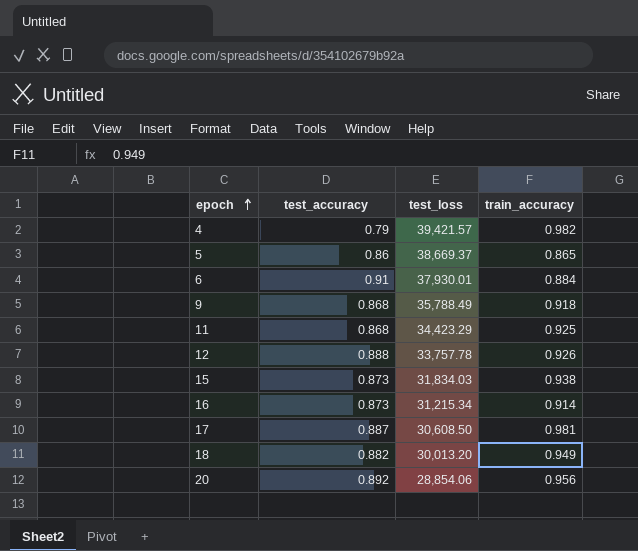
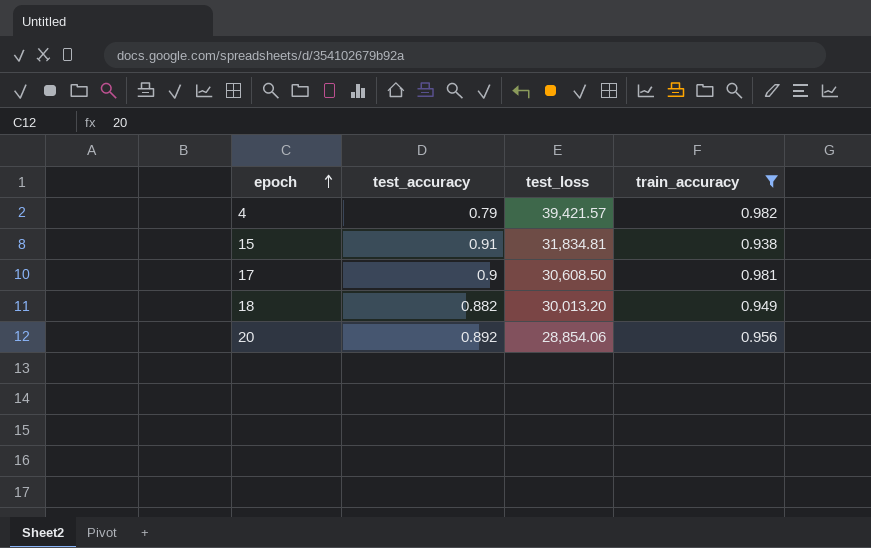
filter: none -> train_accuracy >= 0.938
15 | test_accuracy: 0.873 -> 0.91
15 | test_loss: 31,834.03 -> 31,834.81
17 | test_accuracy: 0.887 -> 0.9

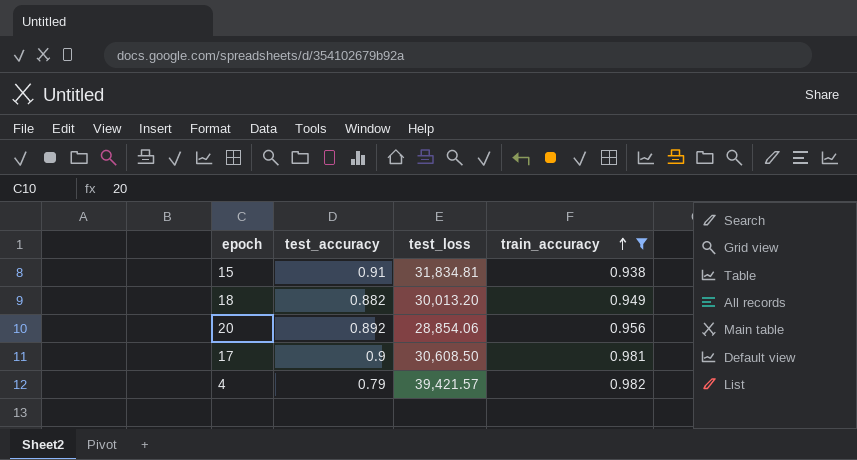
row order: epoch ascending -> train_accuracy ascending

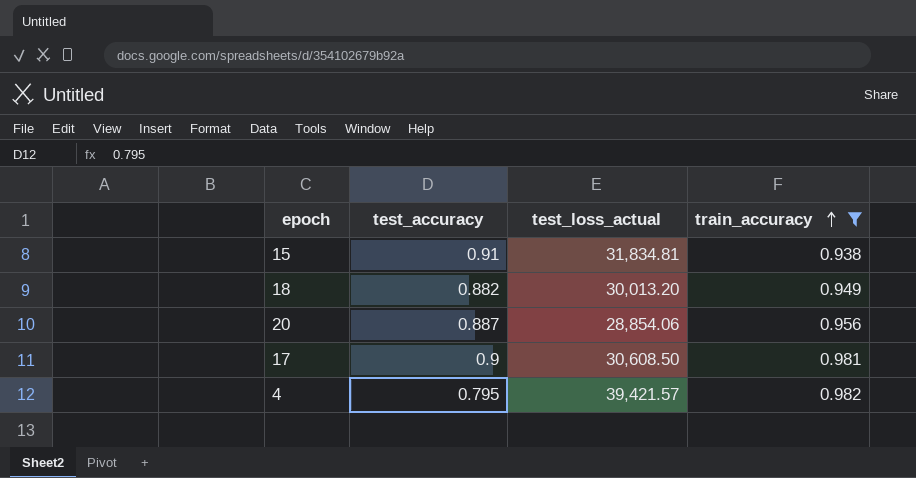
column name: test_loss -> test_loss_actual
20 | test_accuracy: 0.892 -> 0.887
4 | test_accuracy: 0.79 -> 0.795

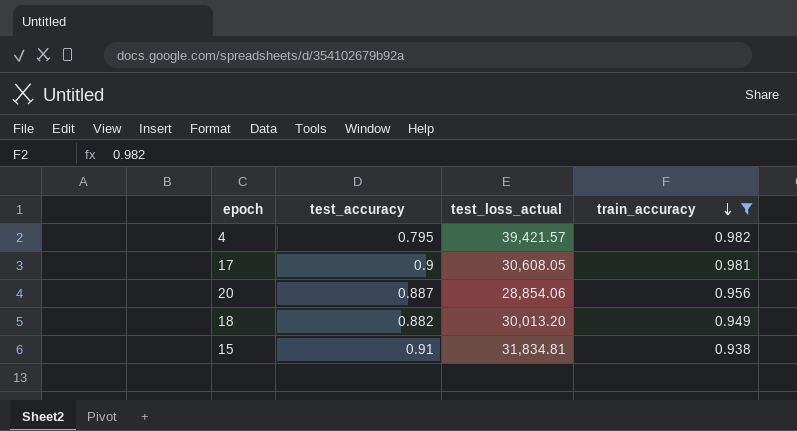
row order: train_accuracy ascending -> train_accuracy descending
17 | test_loss_actual: 30,608.50 -> 30,608.05

